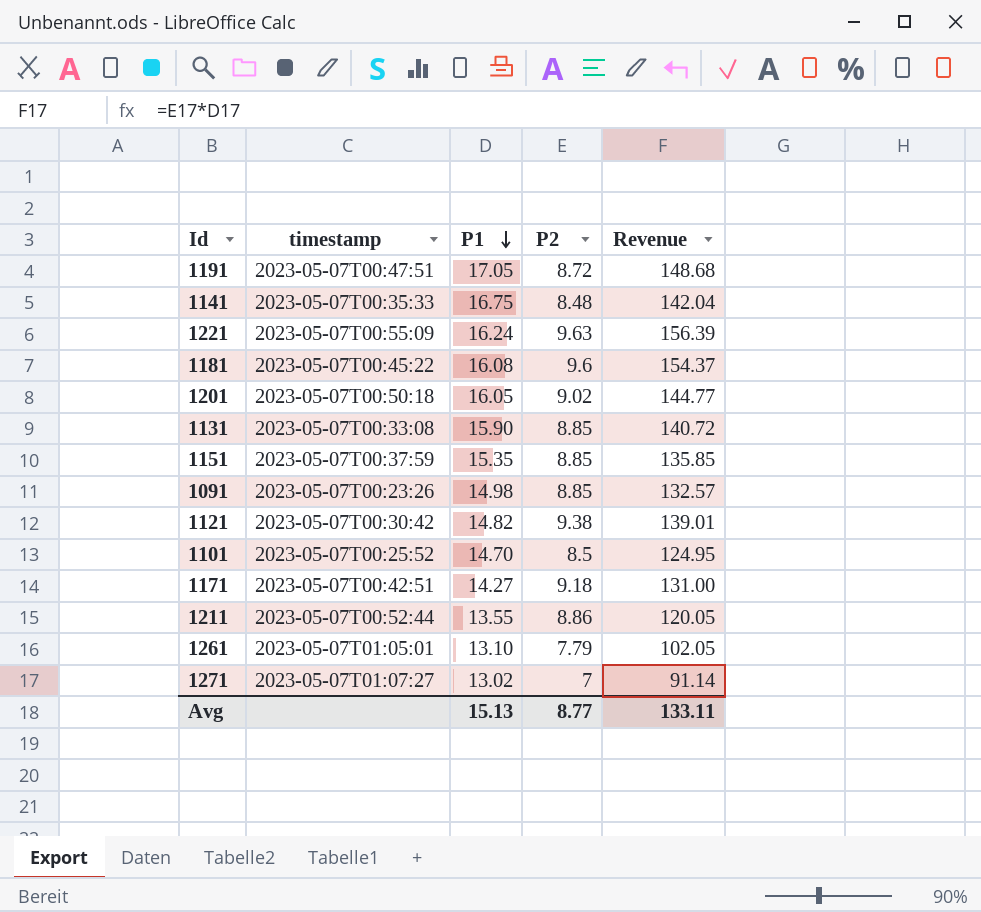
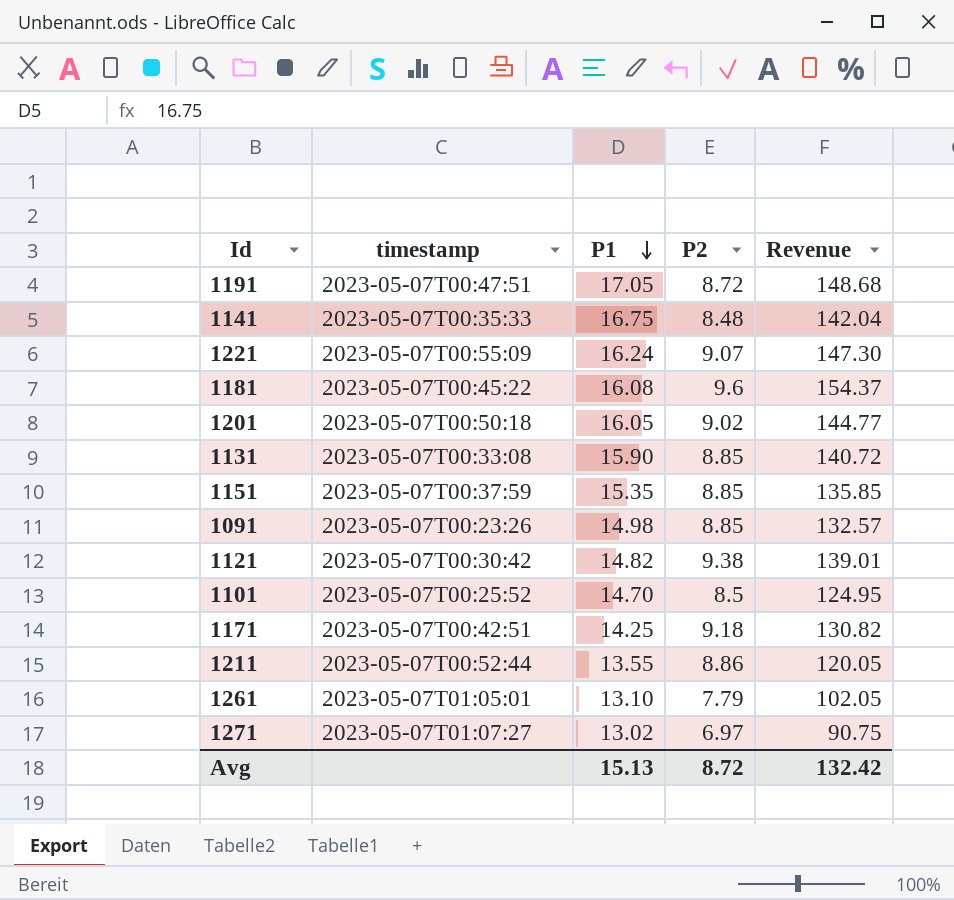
1221 | P2: 9.63 -> 9.07
1221 | Revenue: 156.39 -> 147.30
1171 | P1: 14.27 -> 14.25
1171 | Revenue: 131.00 -> 130.82
1271 | P2: 7 -> 6.97
1271 | Revenue: 91.14 -> 90.75
Avg | P2: 8.77 -> 8.72
Avg | Revenue: 133.11 -> 132.42

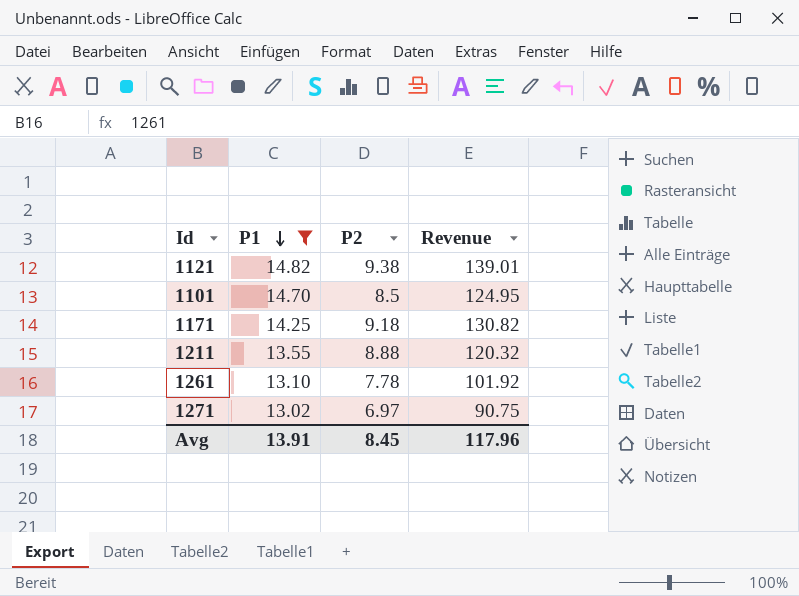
filter: none -> P1 <= 14.82
column timestamp | position: 2 -> none
1211 | P2: 8.86 -> 8.88
1211 | Revenue: 120.05 -> 120.32
1261 | P2: 7.79 -> 7.78
1261 | Revenue: 102.05 -> 101.92
Avg | P1: 15.13 -> 13.91
Avg | P2: 8.72 -> 8.45
Avg | Revenue: 132.42 -> 117.96

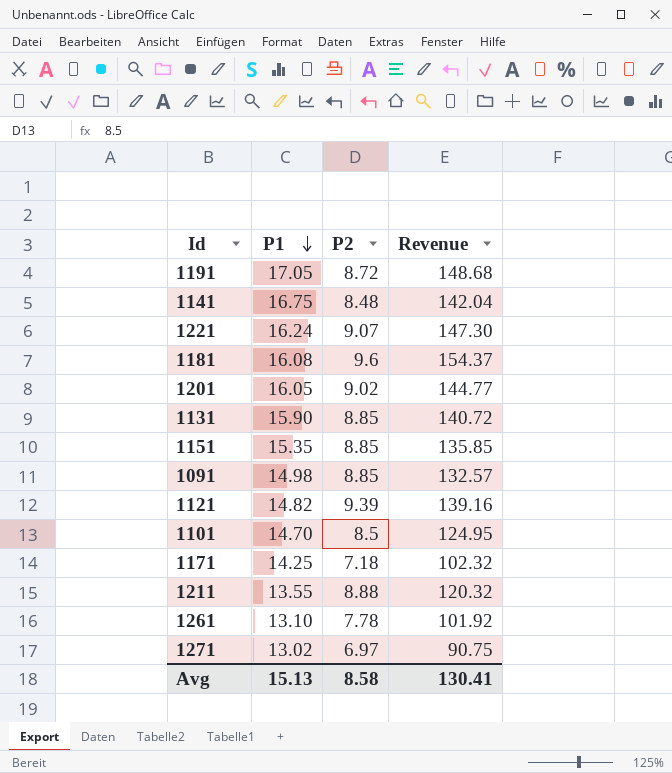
filter: P1 <= 14.82 -> none
1121 | P2: 9.38 -> 9.39
1121 | Revenue: 139.01 -> 139.16
1171 | P2: 9.18 -> 7.18
1171 | Revenue: 130.82 -> 102.32
Avg | P1: 13.91 -> 15.13
Avg | P2: 8.45 -> 8.58
Avg | Revenue: 117.96 -> 130.41

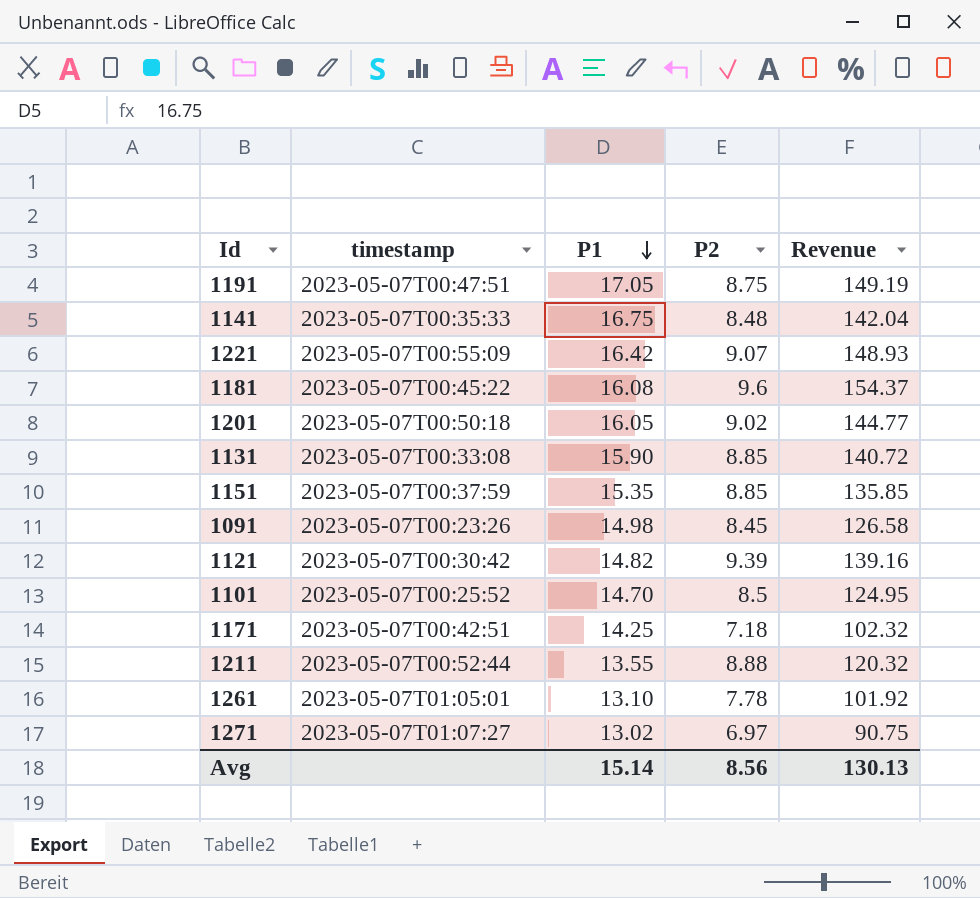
column timestamp | position: none -> 2
1191 | P2: 8.72 -> 8.75
1191 | Revenue: 148.68 -> 149.19
1221 | P1: 16.24 -> 16.42
1221 | Revenue: 147.30 -> 148.93
1091 | P2: 8.85 -> 8.45
1091 | Revenue: 132.57 -> 126.58
Avg | P1: 15.13 -> 15.14
Avg | P2: 8.58 -> 8.56
Avg | Revenue: 130.41 -> 130.13

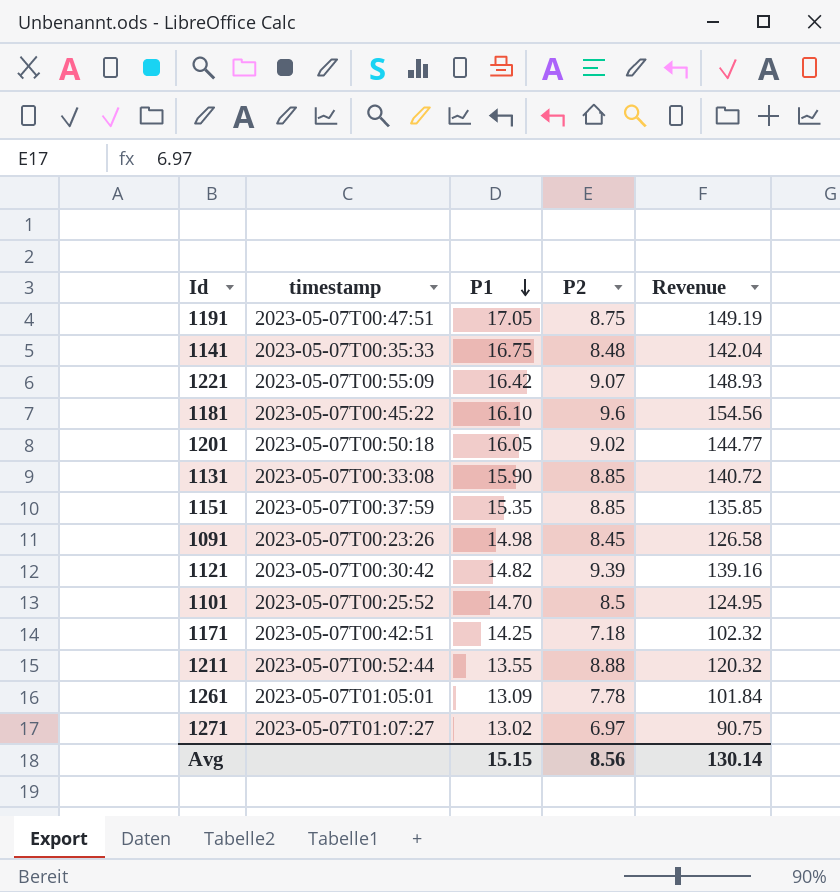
1181 | P1: 16.08 -> 16.10
1181 | Revenue: 154.37 -> 154.56
1261 | P1: 13.10 -> 13.09
1261 | Revenue: 101.92 -> 101.84
Avg | P1: 15.14 -> 15.15
Avg | Revenue: 130.13 -> 130.14

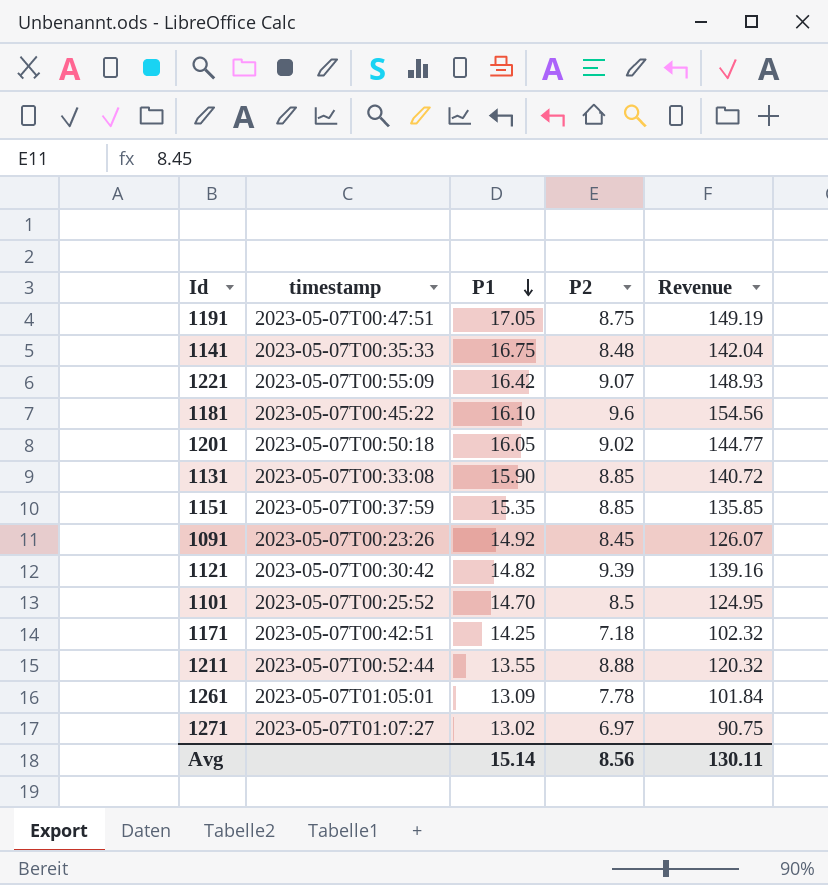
1091 | P1: 14.98 -> 14.92
1091 | Revenue: 126.58 -> 126.07
Avg | P1: 15.15 -> 15.14
Avg | Revenue: 130.14 -> 130.11

